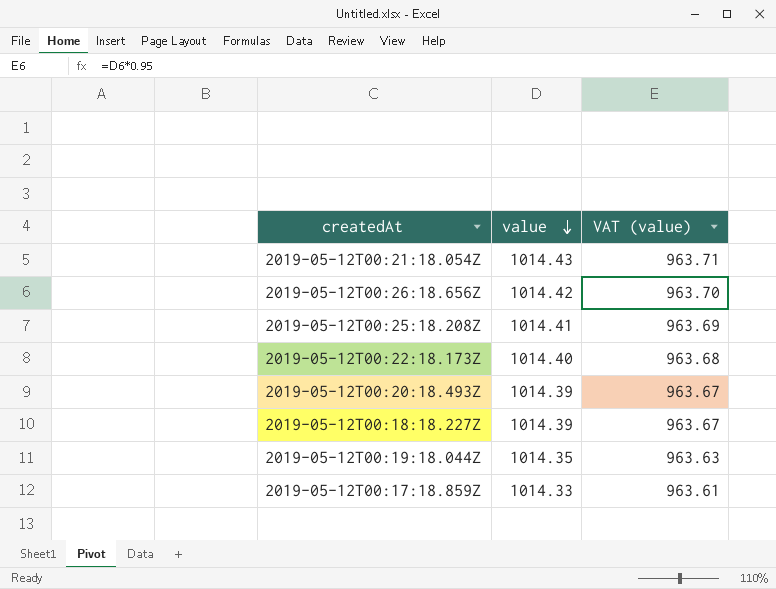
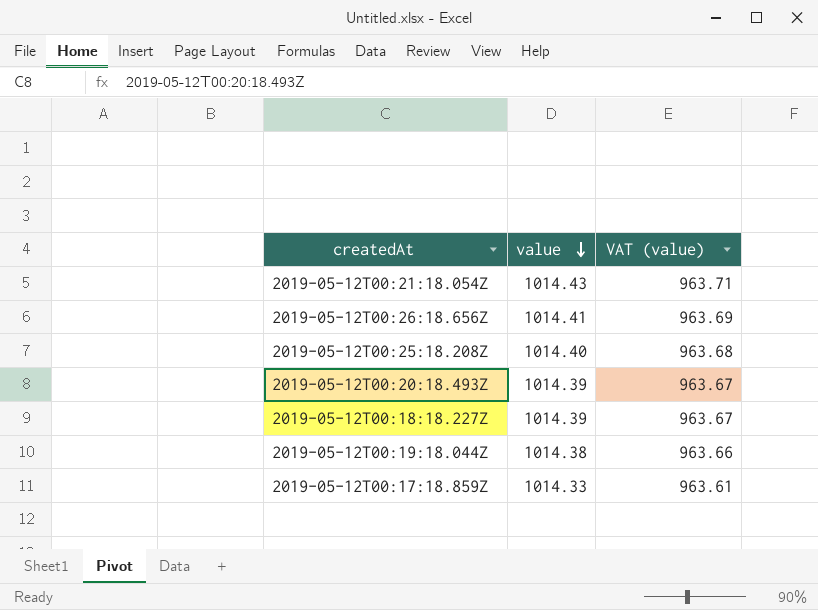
row 2019-05-12T00:22:18.173Z: 1014.40 | 963.68 -> none
2019-05-12T00:26:18.656Z | value: 1014.42 -> 1014.41
2019-05-12T00:26:18.656Z | VAT (value): 963.70 -> 963.69
2019-05-12T00:25:18.208Z | value: 1014.41 -> 1014.40
2019-05-12T00:25:18.208Z | VAT (value): 963.69 -> 963.68
2019-05-12T00:19:18.044Z | value: 1014.35 -> 1014.38
2019-05-12T00:19:18.044Z | VAT (value): 963.63 -> 963.66

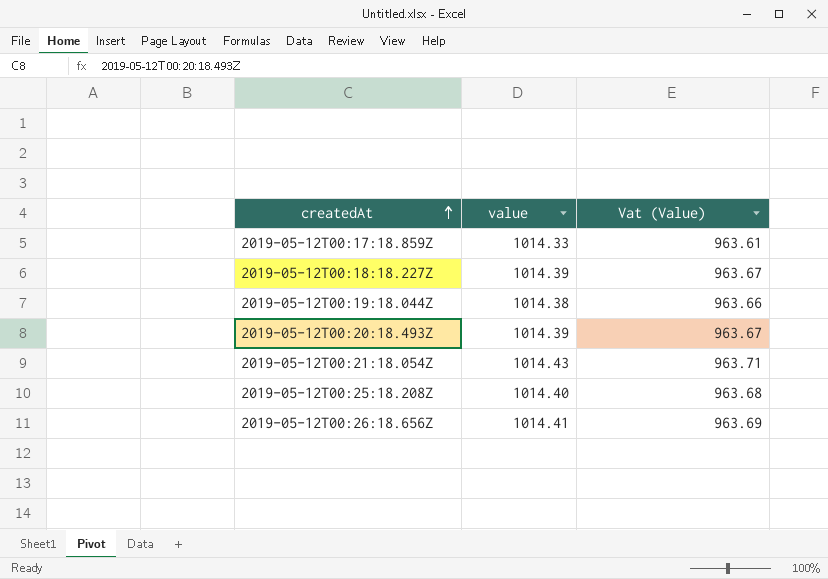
row order: value descending -> createdAt ascending
column name: VAT (value) -> Vat (Value)

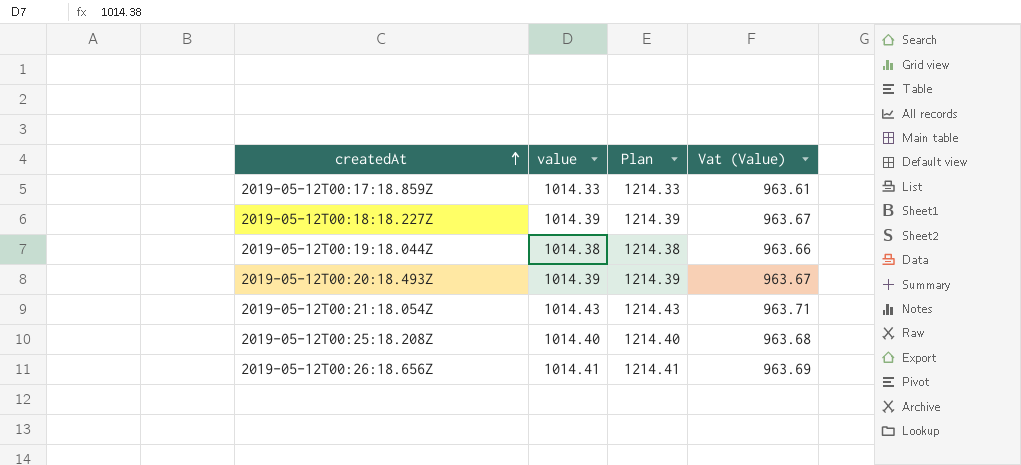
column Plan | formula: none -> [value] + 200

